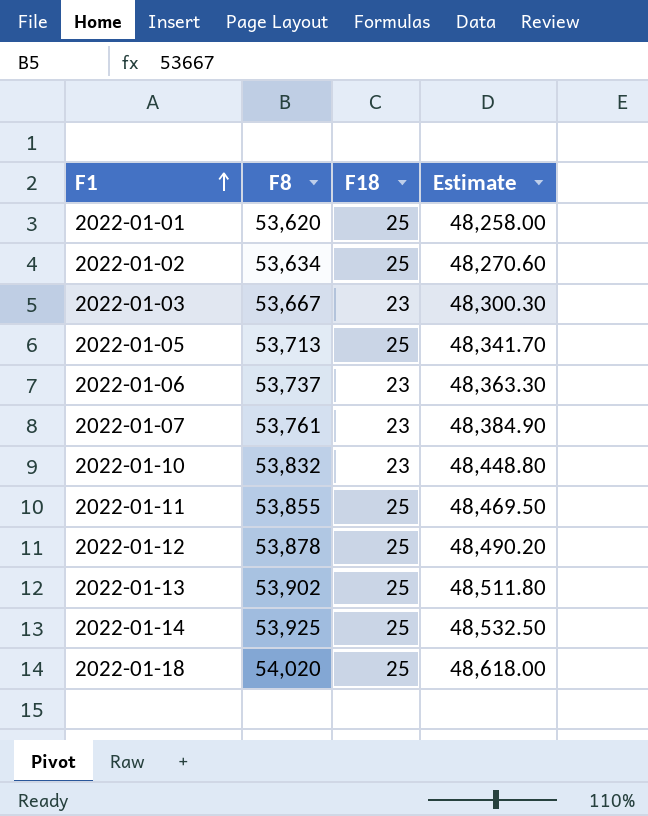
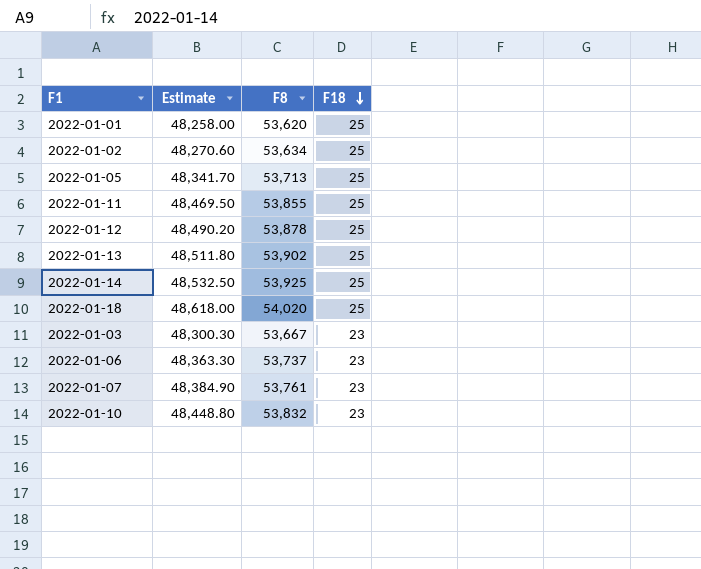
row order: F1 ascending -> F18 descending
column Estimate | position: 4 -> 2

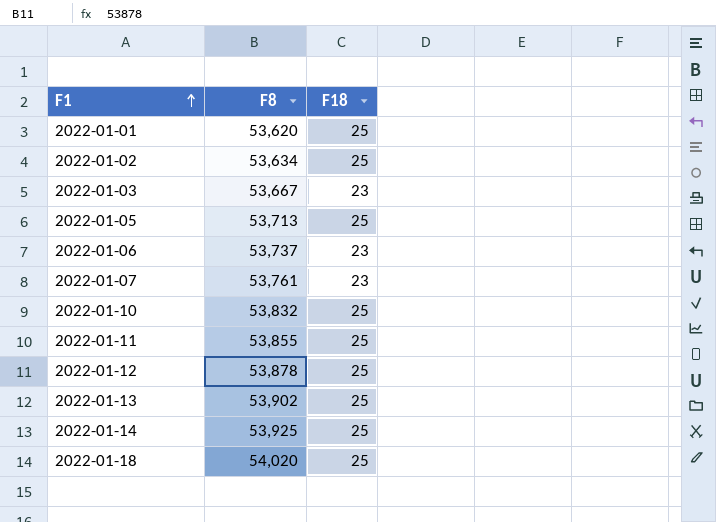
row order: F18 descending -> F1 ascending
column Estimate | formula: [F8] * 0.9 -> none
2022-01-10 | F18: 23 -> 25

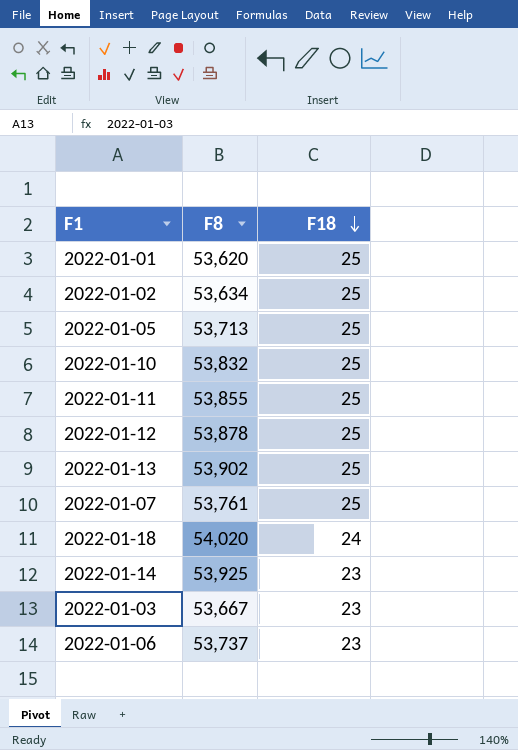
row order: F1 ascending -> F18 descending
2022-01-07 | F18: 23 -> 25
2022-01-18 | F18: 25 -> 24
2022-01-14 | F18: 25 -> 23

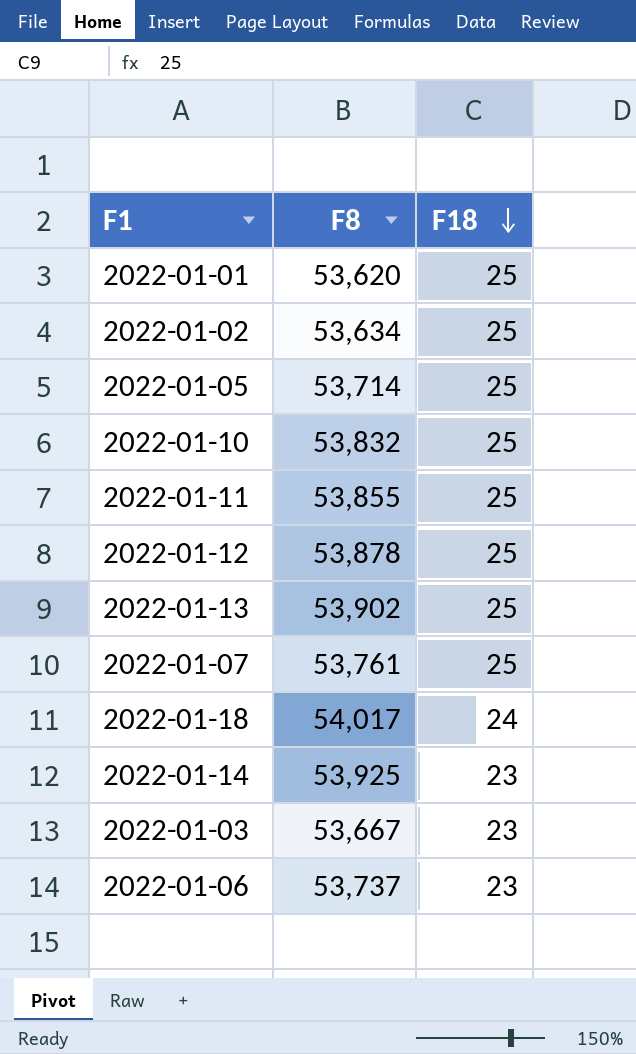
2022-01-05 | F8: 53,713 -> 53,714
2022-01-18 | F8: 54,020 -> 54,017

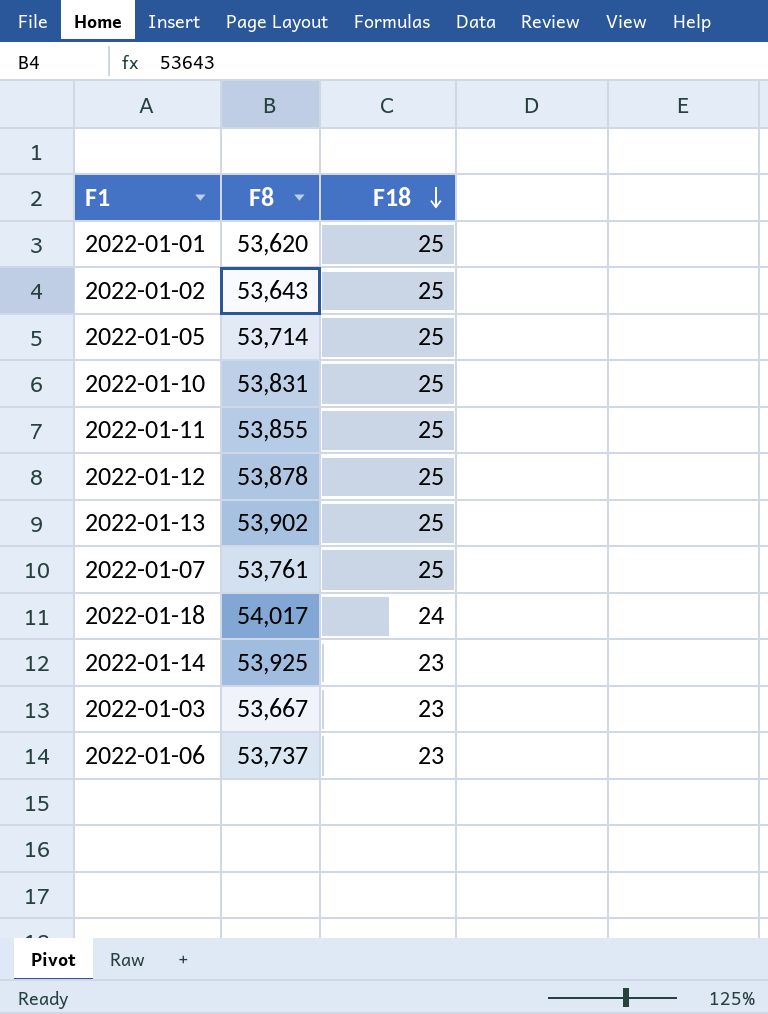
2022-01-02 | F8: 53,634 -> 53,643
2022-01-10 | F8: 53,832 -> 53,831

